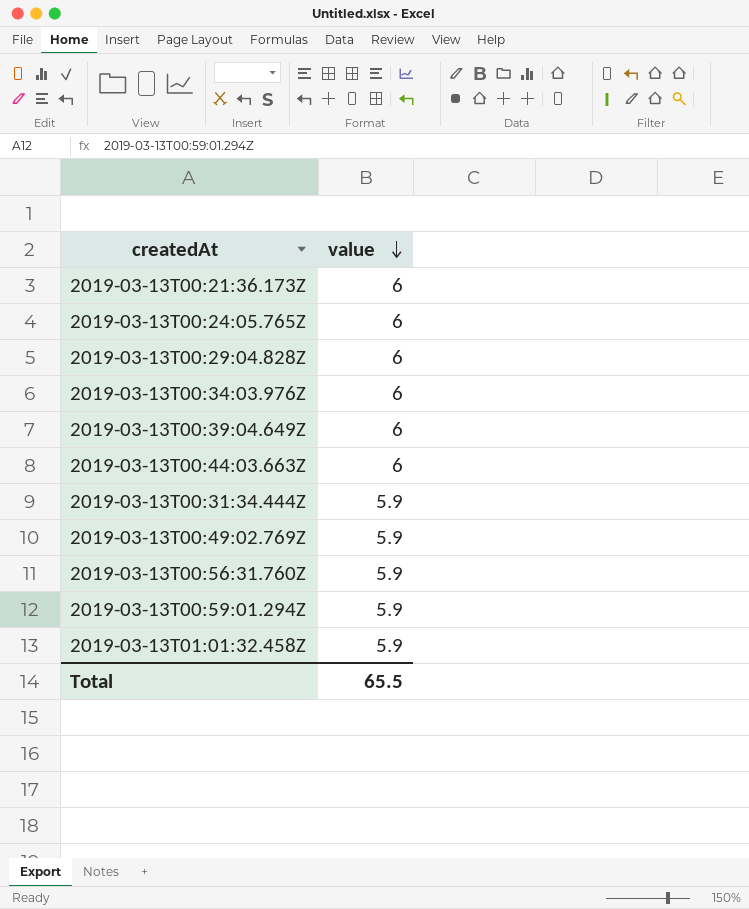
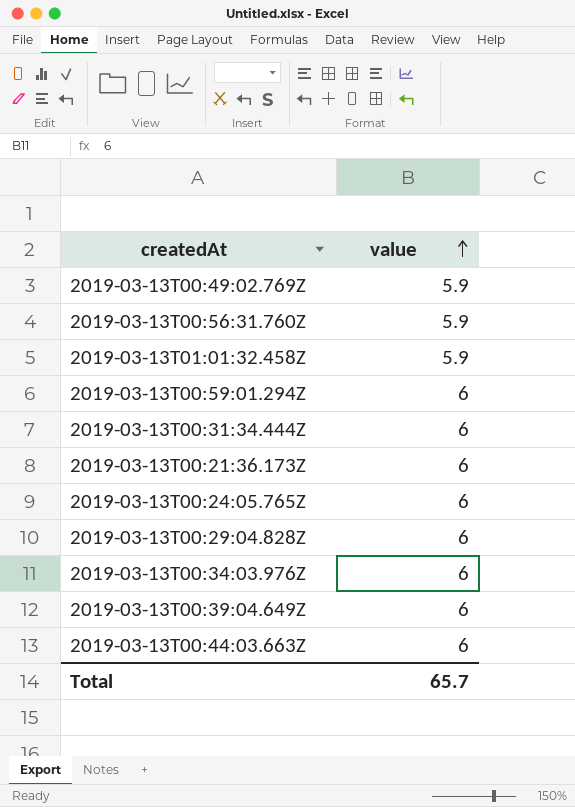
row order: value descending -> value ascending
2019-03-13T00:59:01.294Z | value: 5.9 -> 6
2019-03-13T00:31:34.444Z | value: 5.9 -> 6
Total | value: 65.5 -> 65.7

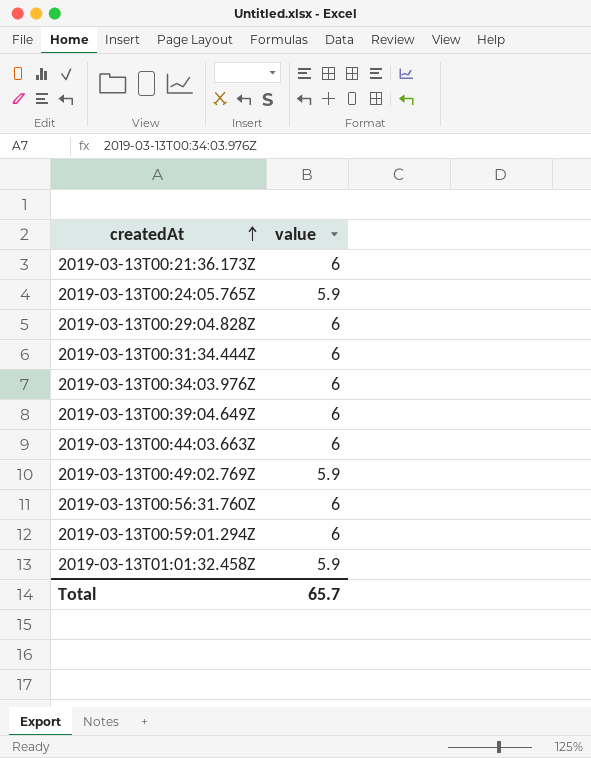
row order: value ascending -> createdAt ascending
2019-03-13T00:24:05.765Z | value: 6 -> 5.9
2019-03-13T00:56:31.760Z | value: 5.9 -> 6

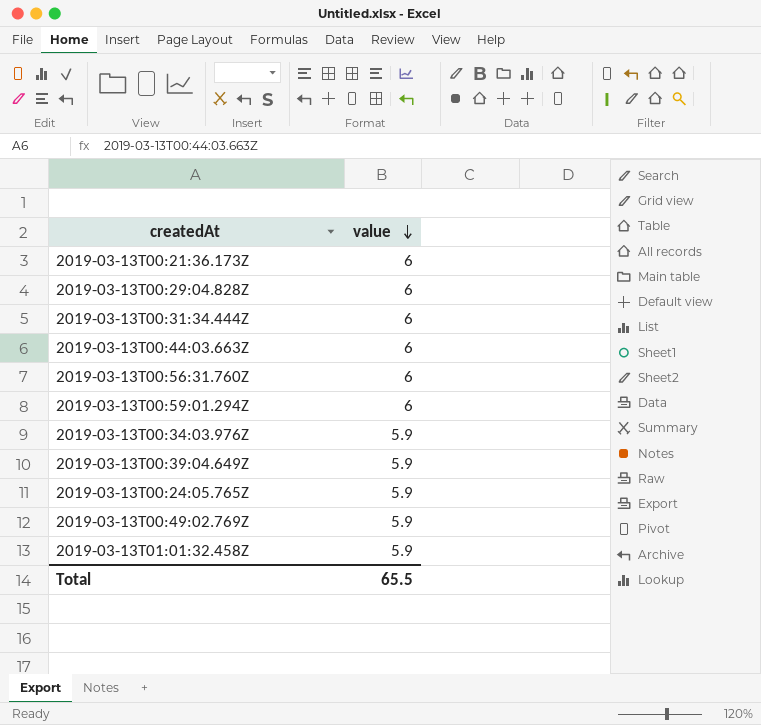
row order: createdAt ascending -> value descending
2019-03-13T00:34:03.976Z | value: 6 -> 5.9
2019-03-13T00:39:04.649Z | value: 6 -> 5.9
Total | value: 65.7 -> 65.5

